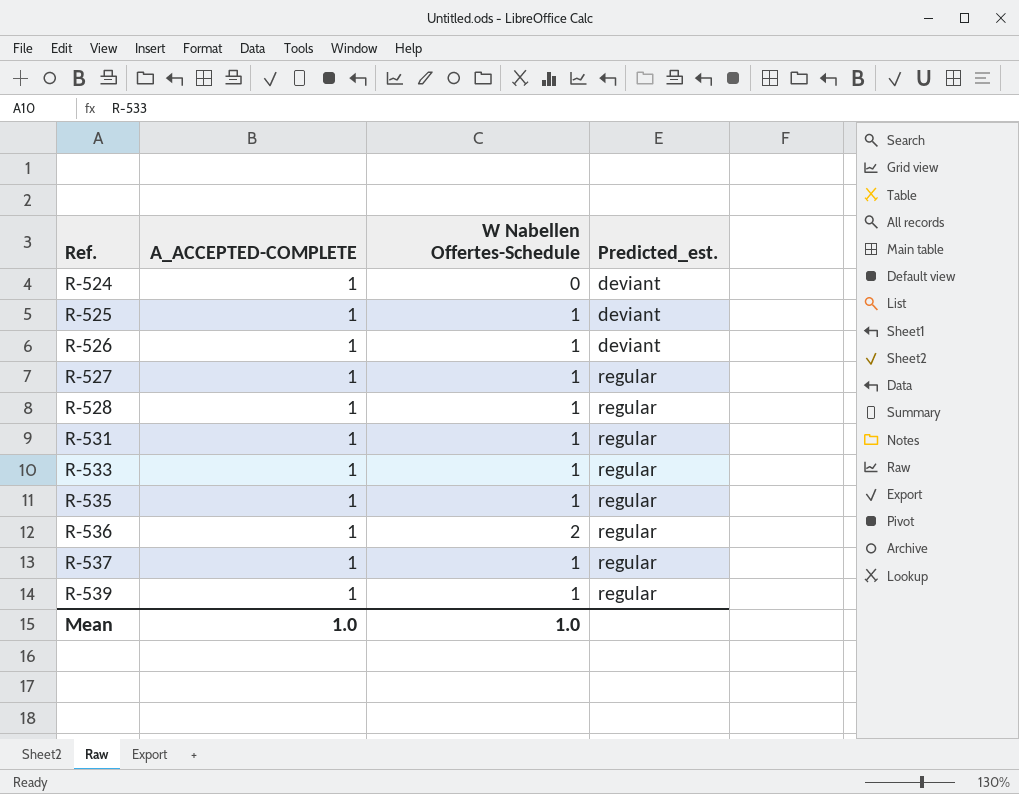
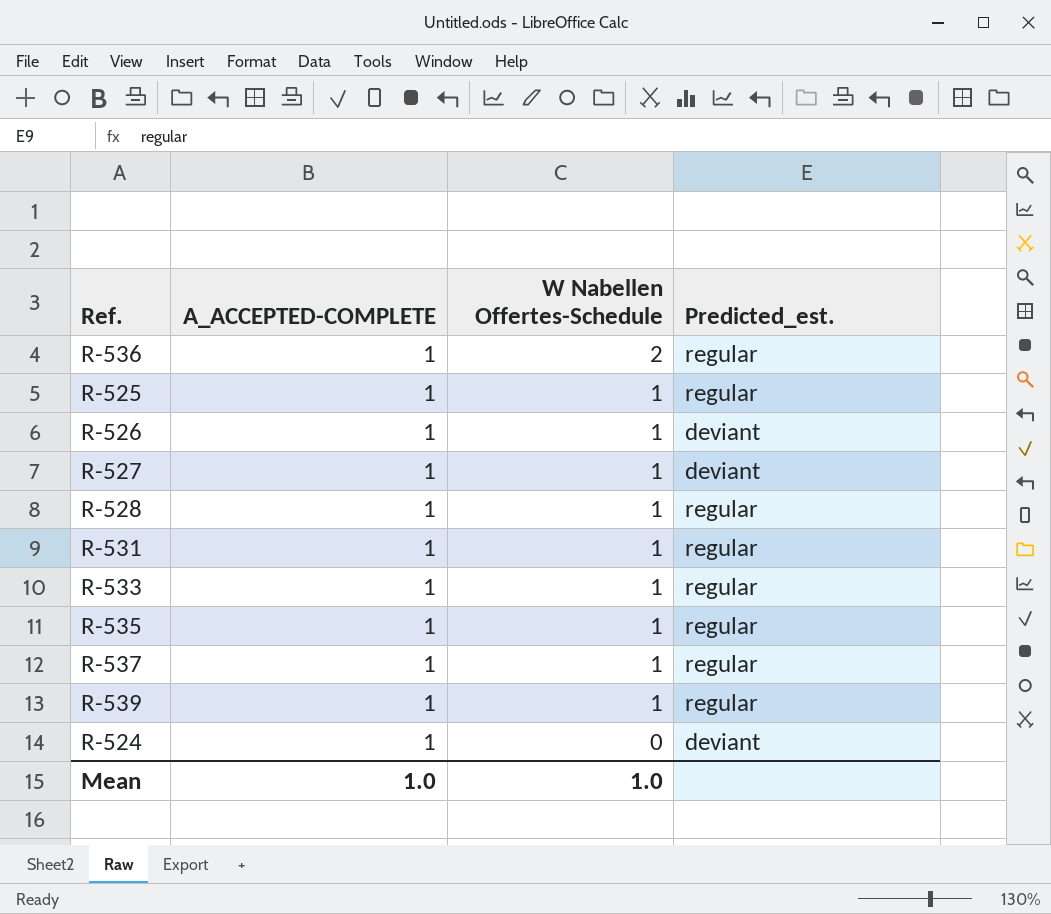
row order: Ref. ascending -> W Nabellen Offertes-Schedule descending
R-525 | Predicted_est.: deviant -> regular
R-527 | Predicted_est.: regular -> deviant

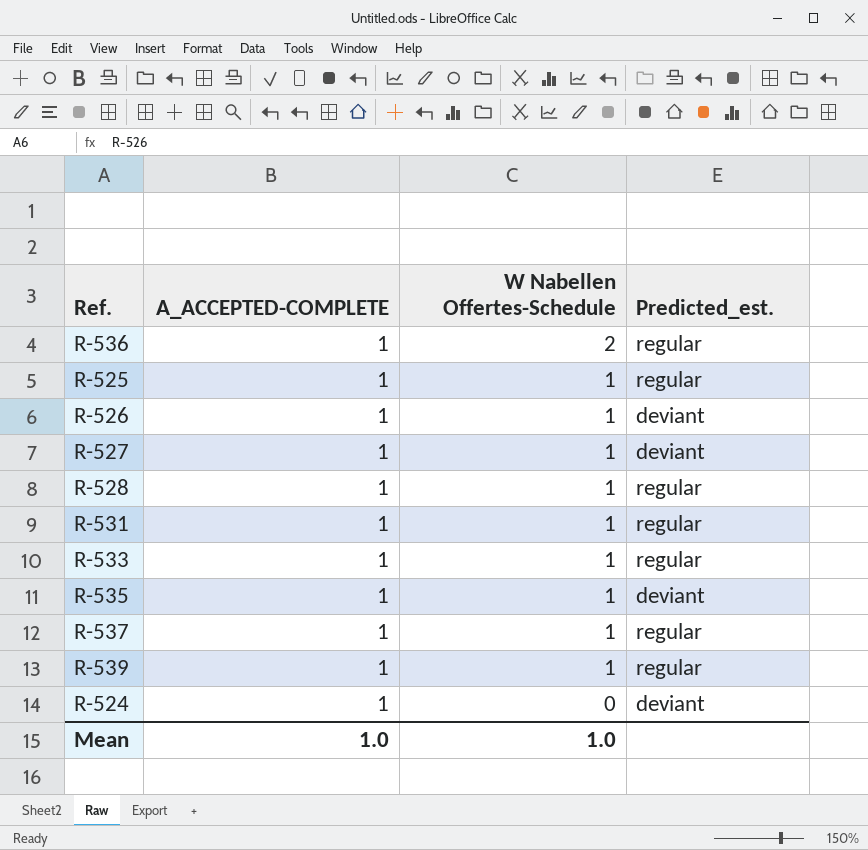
R-535 | Predicted_est.: regular -> deviant

